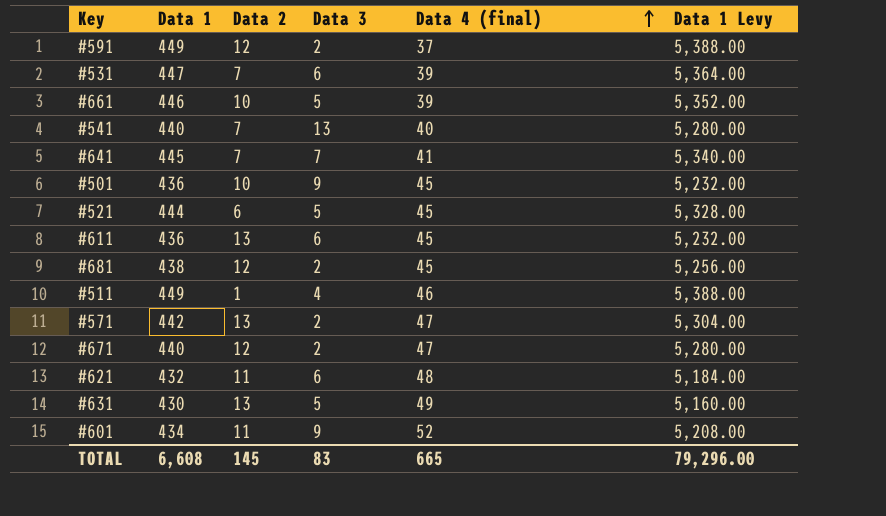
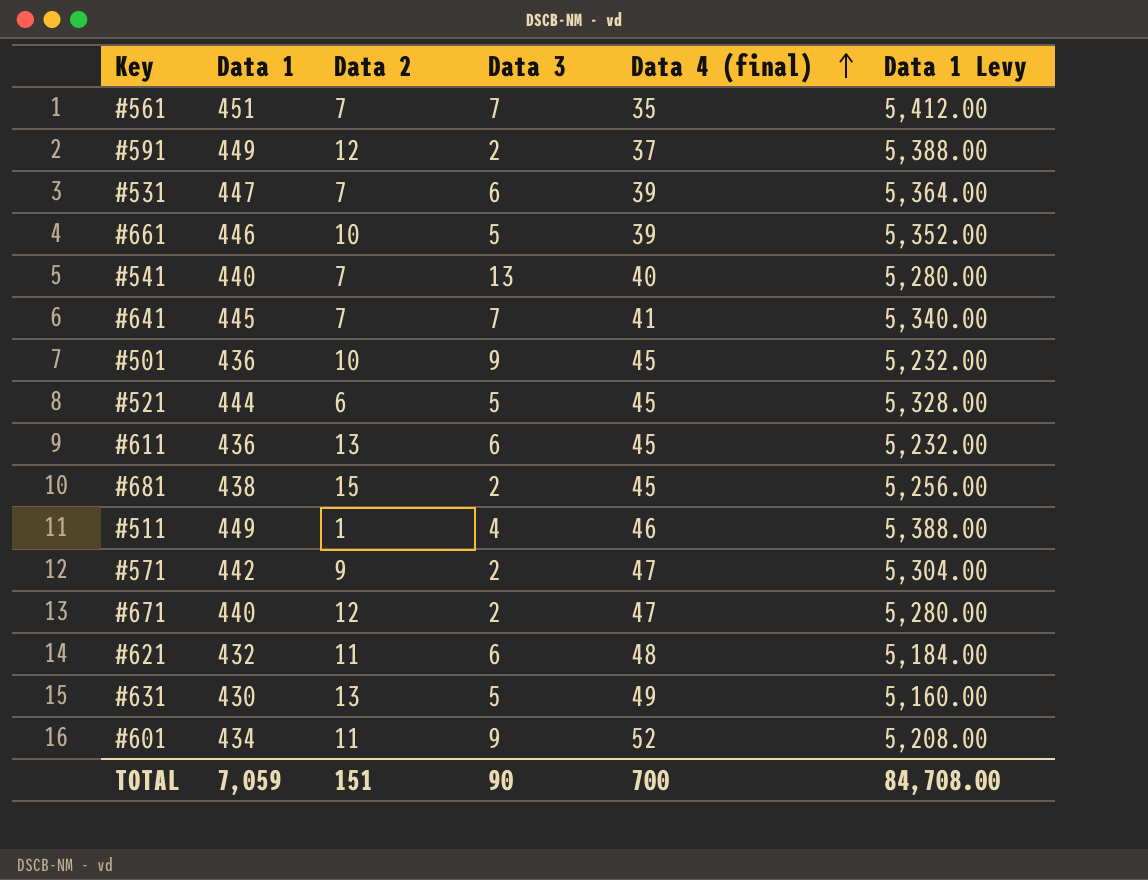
row #561: none -> 451 | 7 | 7 | 35 | 5,412.00
#681 | Data 2: 12 -> 15
#571 | Data 2: 13 -> 9
TOTAL | Data 1: 6,608 -> 7,059
TOTAL | Data 2: 145 -> 151
TOTAL | Data 3: 83 -> 90
TOTAL | Data 4 (final): 665 -> 700
TOTAL | Data 1 Levy: 79,296.00 -> 84,708.00

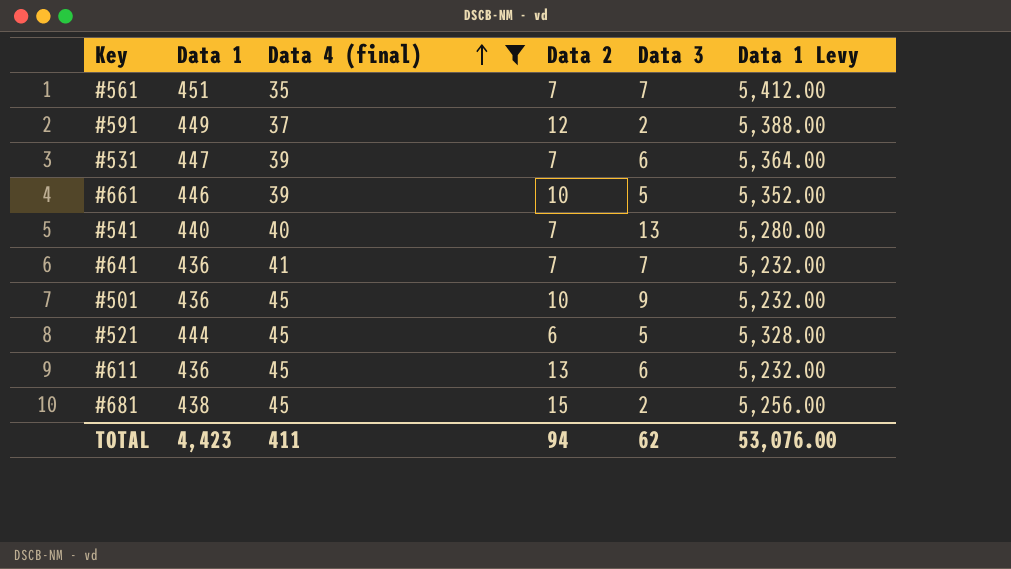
filter: none -> Data 4 (final) <= 45
column Data 4 (final) | position: 5 -> 3
#641 | Data 1: 445 -> 436
#641 | Data 1 Levy: 5,340.00 -> 5,232.00
TOTAL | Data 1: 7,059 -> 4,423
TOTAL | Data 4 (final): 700 -> 411
TOTAL | Data 2: 151 -> 94
TOTAL | Data 3: 90 -> 62
TOTAL | Data 1 Levy: 84,708.00 -> 53,076.00

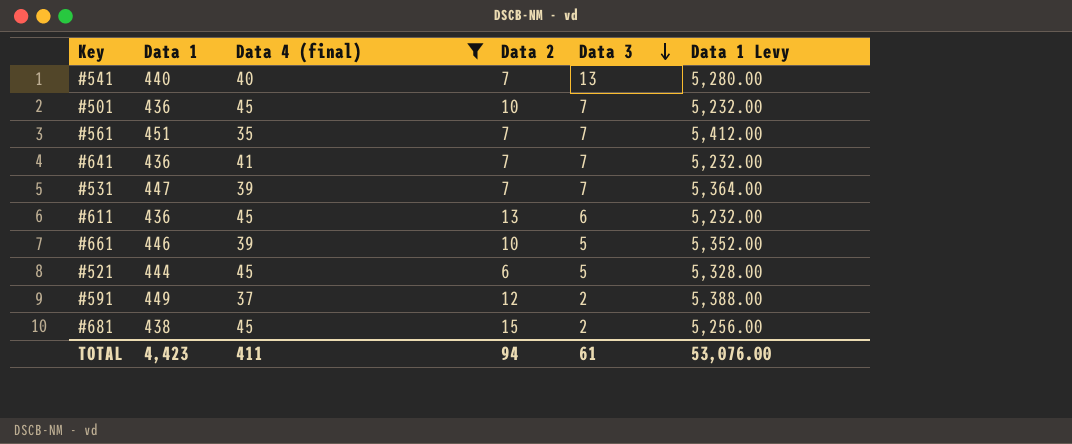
row order: Data 4 (final) ascending -> Data 3 descending
#501 | Data 3: 9 -> 7
#531 | Data 3: 6 -> 7
TOTAL | Data 3: 62 -> 61

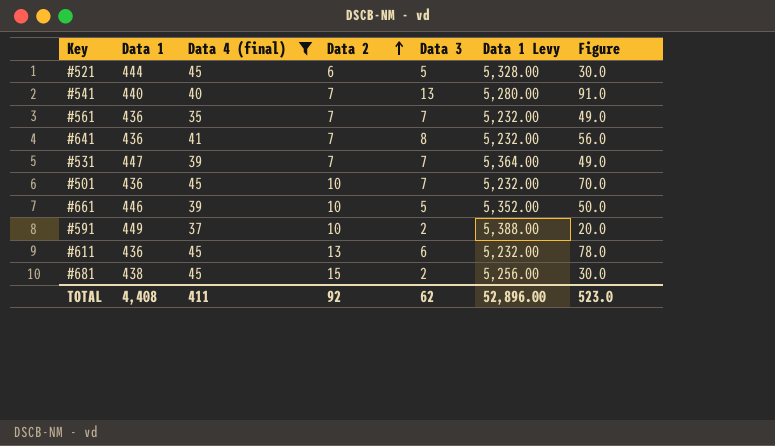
row order: Data 3 descending -> Data 2 ascending
column Figure | formula: none -> [Data 2] * [Data 3]
#561 | Data 1: 451 -> 436
#561 | Data 1 Levy: 5,412.00 -> 5,232.00
#641 | Data 3: 7 -> 8
#591 | Data 2: 12 -> 10
TOTAL | Data 1: 4,423 -> 4,408
TOTAL | Data 2: 94 -> 92
TOTAL | Data 3: 61 -> 62
TOTAL | Data 1 Levy: 53,076.00 -> 52,896.00

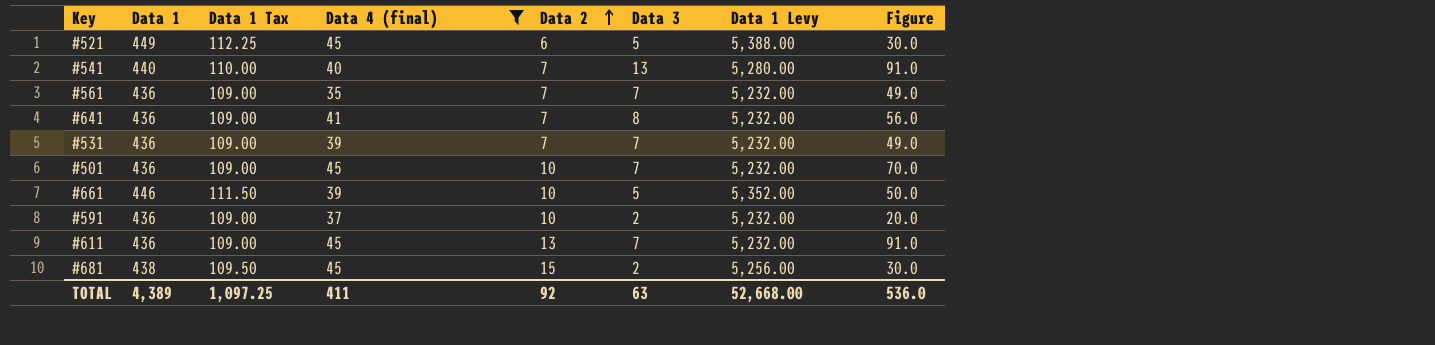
column Data 1 Tax | formula: none -> [Data 1] * 0.25
#521 | Data 1: 444 -> 449
#521 | Data 1 Levy: 5,328.00 -> 5,388.00
#531 | Data 1: 447 -> 436
#531 | Data 1 Levy: 5,364.00 -> 5,232.00
#591 | Data 1: 449 -> 436
#591 | Data 1 Levy: 5,388.00 -> 5,232.00
#611 | Data 3: 6 -> 7
#611 | Figure: 78.0 -> 91.0
TOTAL | Data 1: 4,408 -> 4,389
TOTAL | Data 3: 62 -> 63
TOTAL | Data 1 Levy: 52,896.00 -> 52,668.00
TOTAL | Figure: 523.0 -> 536.0

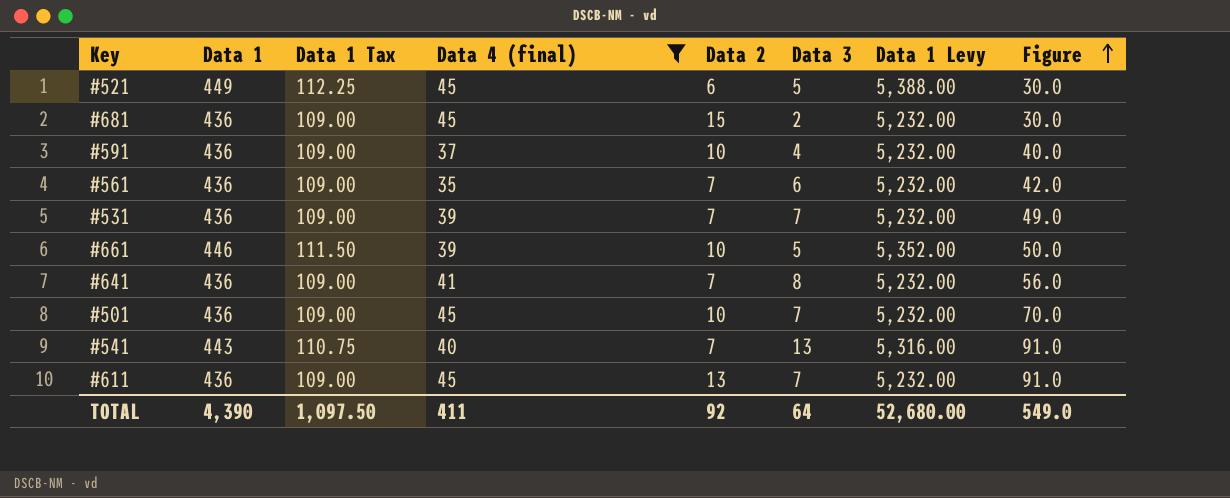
row order: Data 2 ascending -> Figure ascending
#681 | Data 1: 438 -> 436
#681 | Data 1 Tax: 109.50 -> 109.00
#681 | Data 1 Levy: 5,256.00 -> 5,232.00
#591 | Data 3: 2 -> 4
#591 | Figure: 20.0 -> 40.0
#561 | Data 3: 7 -> 6
#561 | Figure: 49.0 -> 42.0
#541 | Data 1: 440 -> 443
#541 | Data 1 Tax: 110.00 -> 110.75
#541 | Data 1 Levy: 5,280.00 -> 5,316.00
TOTAL | Data 1: 4,389 -> 4,390
TOTAL | Data 1 Tax: 1,097.25 -> 1,097.50
TOTAL | Data 3: 63 -> 64
TOTAL | Data 1 Levy: 52,668.00 -> 52,680.00
TOTAL | Figure: 536.0 -> 549.0

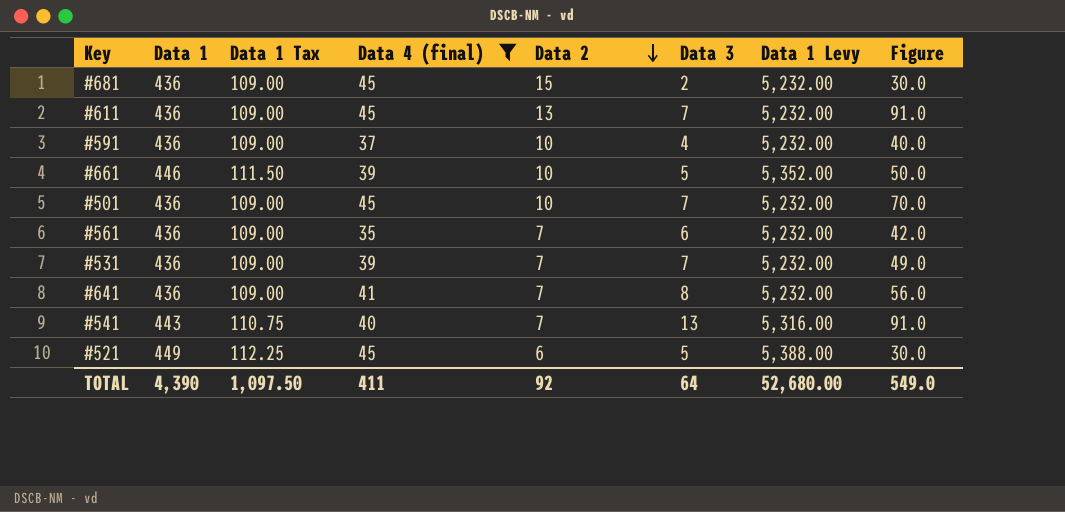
row order: Figure ascending -> Data 2 descending

